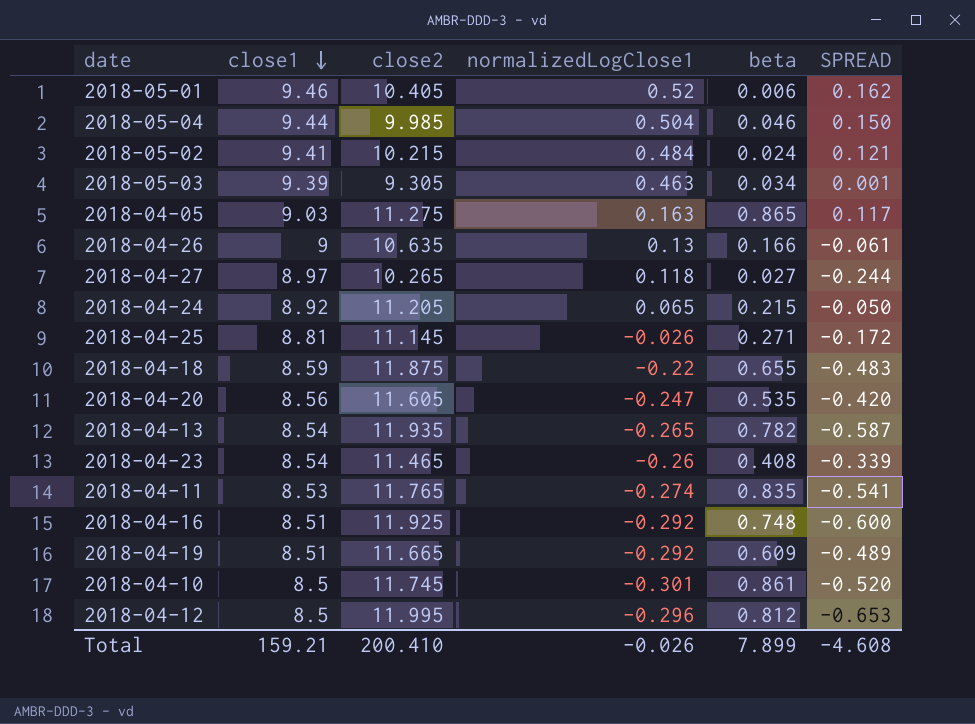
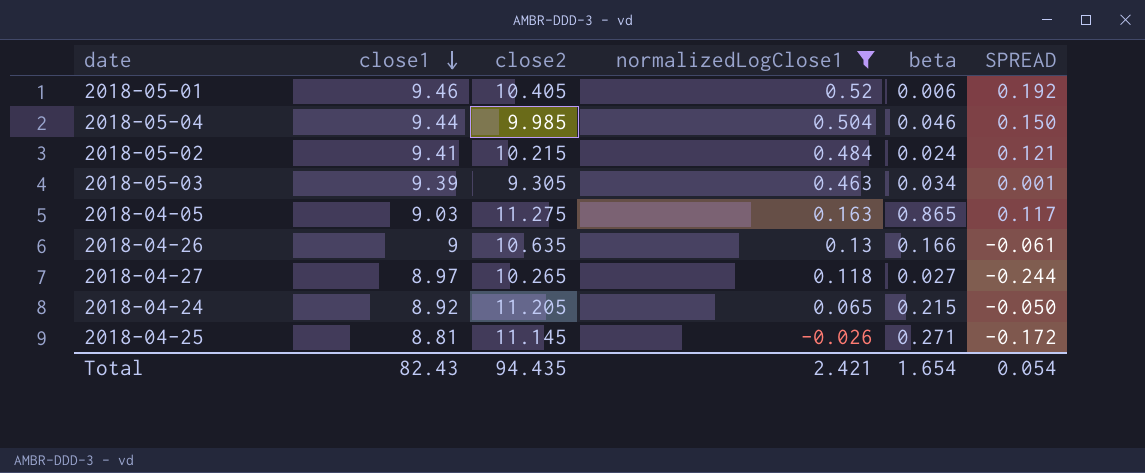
filter: none -> normalizedLogClose1 >= -0.026
2018-05-01 | SPREAD: 0.162 -> 0.192
Total | close1: 159.21 -> 82.43
Total | close2: 200.410 -> 94.435
Total | normalizedLogClose1: -0.026 -> 2.421
Total | beta: 7.899 -> 1.654
Total | SPREAD: -4.608 -> 0.054

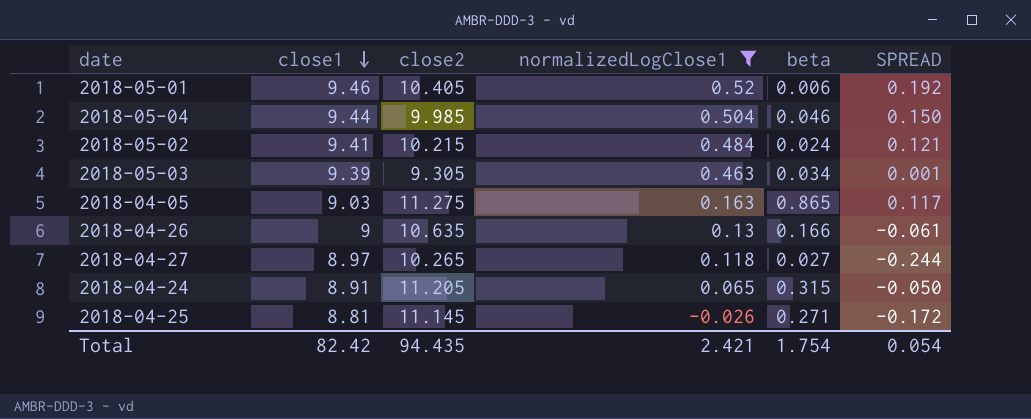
2018-04-24 | close1: 8.92 -> 8.91
2018-04-24 | beta: 0.215 -> 0.315
Total | close1: 82.43 -> 82.42
Total | beta: 1.654 -> 1.754

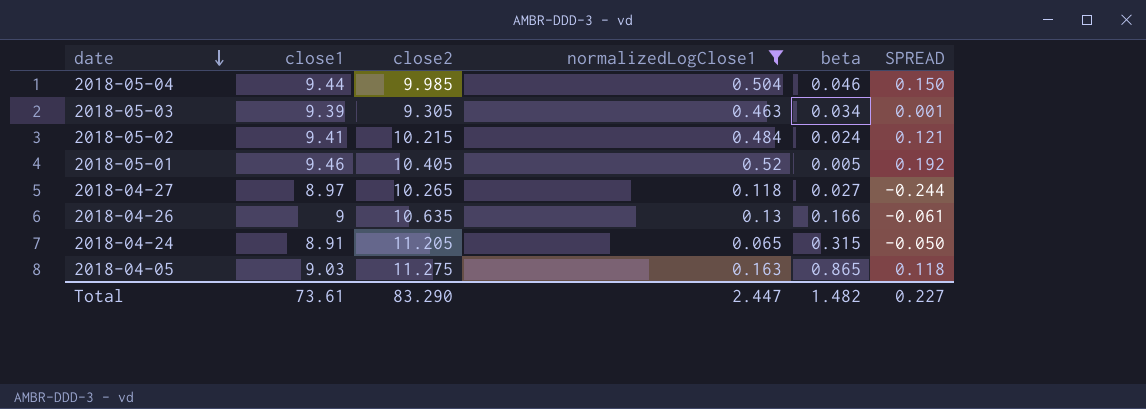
row order: close1 descending -> date descending
row 2018-04-25: 8.81 | 11.145 | -0.026 | 0.271 | -0.172 -> none
2018-05-01 | beta: 0.006 -> 0.005
2018-04-05 | SPREAD: 0.117 -> 0.118
Total | close1: 82.42 -> 73.61
Total | close2: 94.435 -> 83.290
Total | normalizedLogClose1: 2.421 -> 2.447
Total | beta: 1.754 -> 1.482
Total | SPREAD: 0.054 -> 0.227

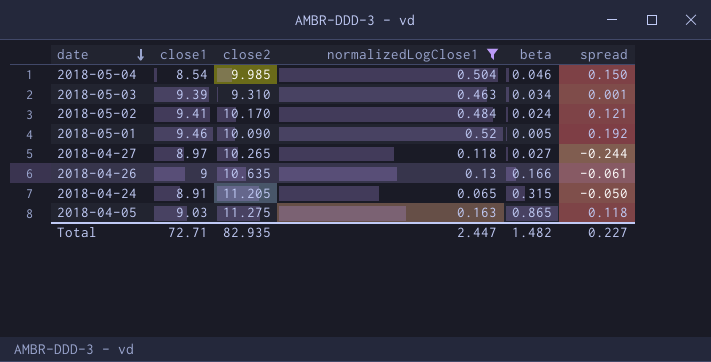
column name: SPREAD -> spread
2018-05-04 | close1: 9.44 -> 8.54
2018-05-03 | close2: 9.305 -> 9.310
2018-05-02 | close2: 10.215 -> 10.170
2018-05-01 | close2: 10.405 -> 10.090
Total | close1: 73.61 -> 72.71
Total | close2: 83.290 -> 82.935

